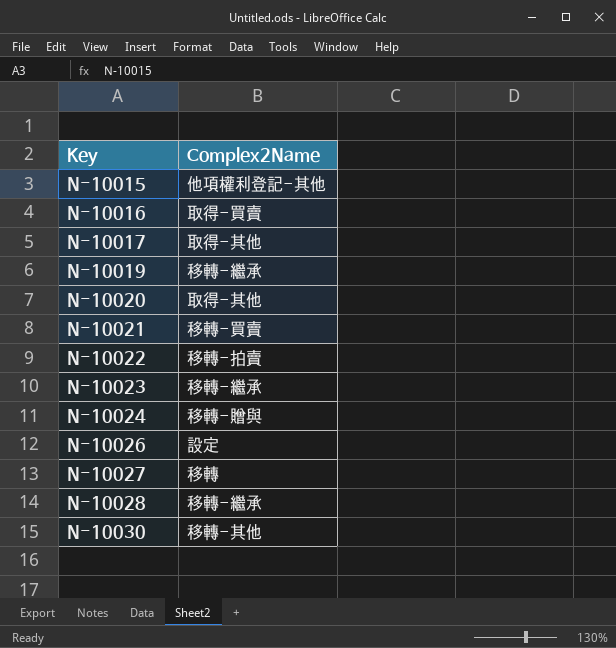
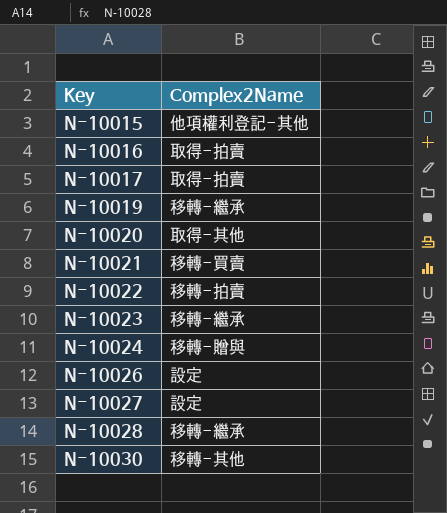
N-10016 | Complex2Name: 取得-買賣 -> 取得-拍賣
N-10017 | Complex2Name: 取得-其他 -> 取得-拍賣
N-10027 | Complex2Name: 移轉 -> 設定

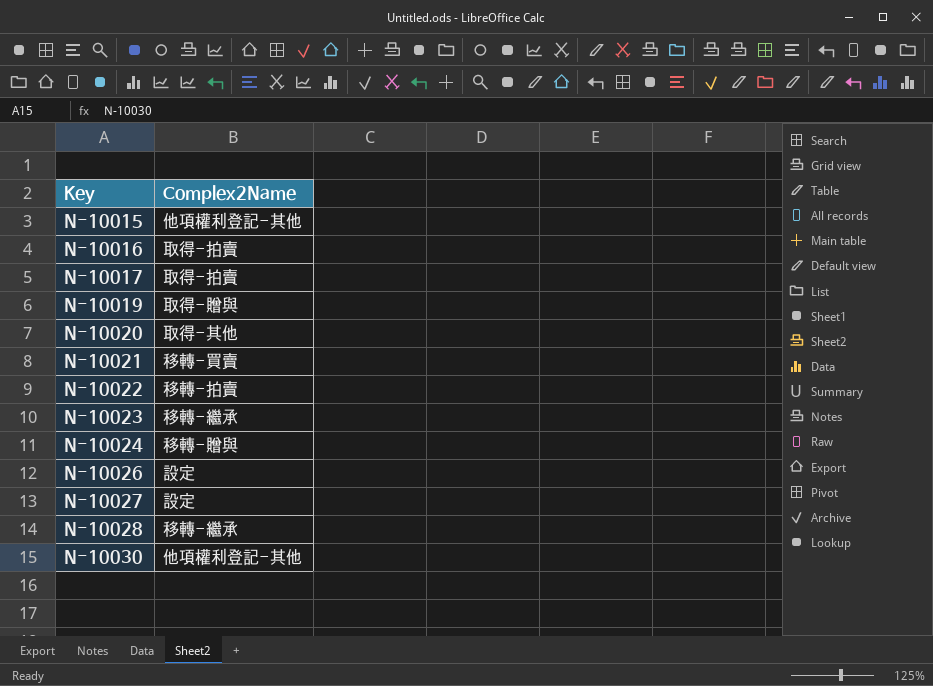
N-10019 | Complex2Name: 移轉-繼承 -> 取得-贈與
N-10030 | Complex2Name: 移轉-其他 -> 他項權利登記-其他

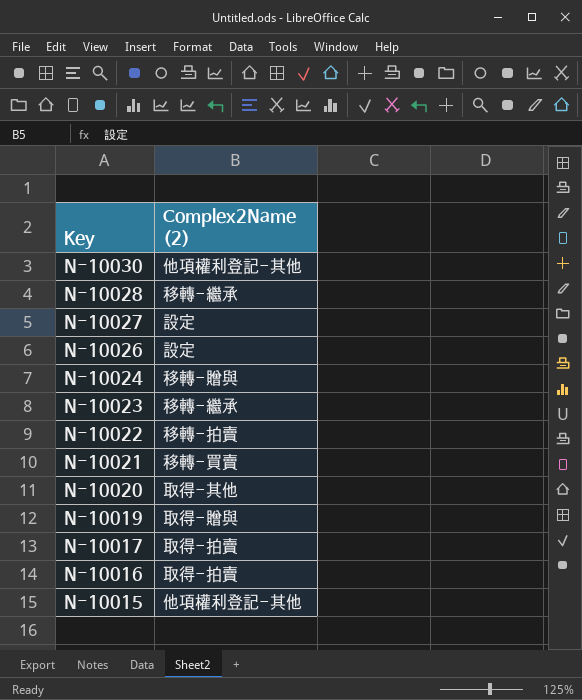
row order: Key ascending -> Key descending
column name: Complex2Name -> Complex2Name (2)

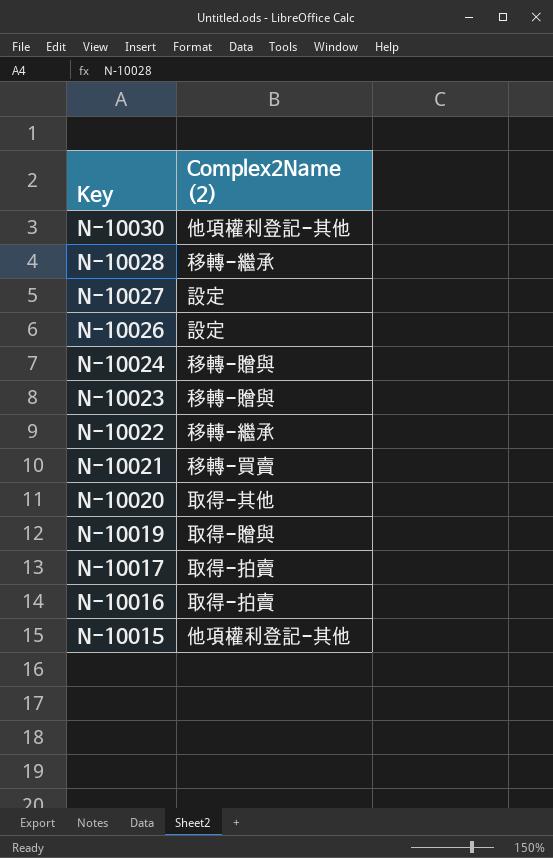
N-10023 | Complex2Name (2): 移轉-繼承 -> 移轉-贈與
N-10022 | Complex2Name (2): 移轉-拍賣 -> 移轉-繼承

